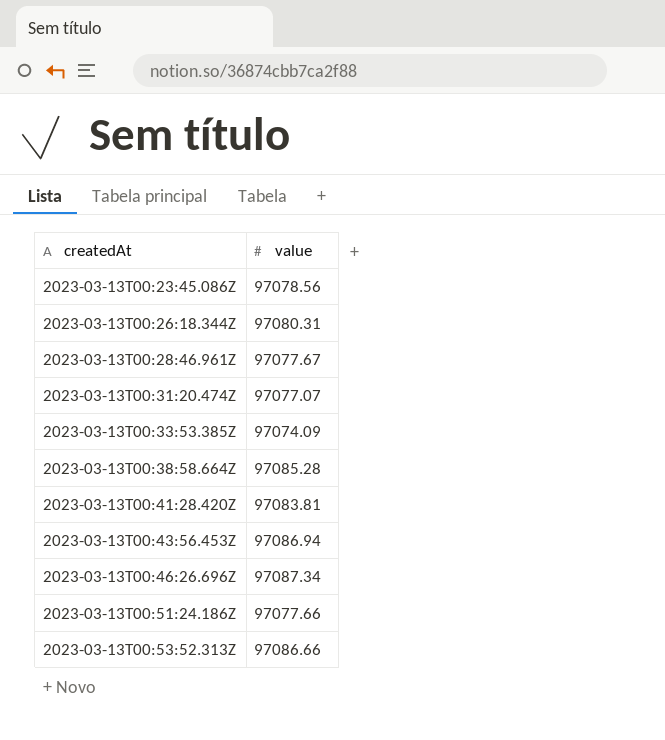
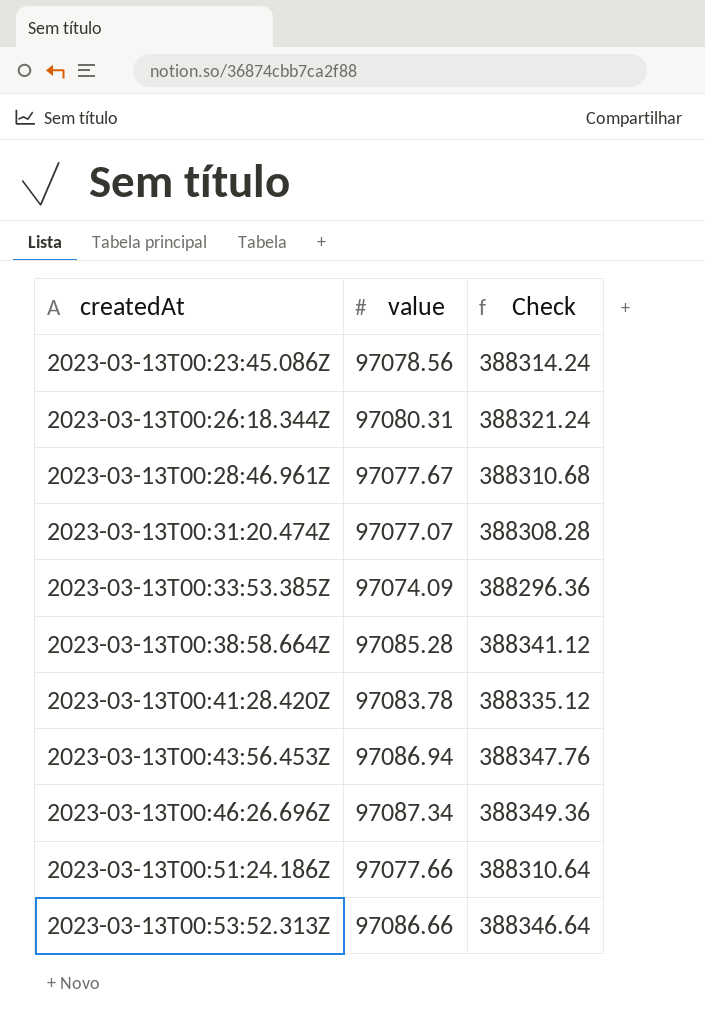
column Check | formula: none -> [value] * 4
2023-03-13T00:41:28.420Z | value: 97083.81 -> 97083.78

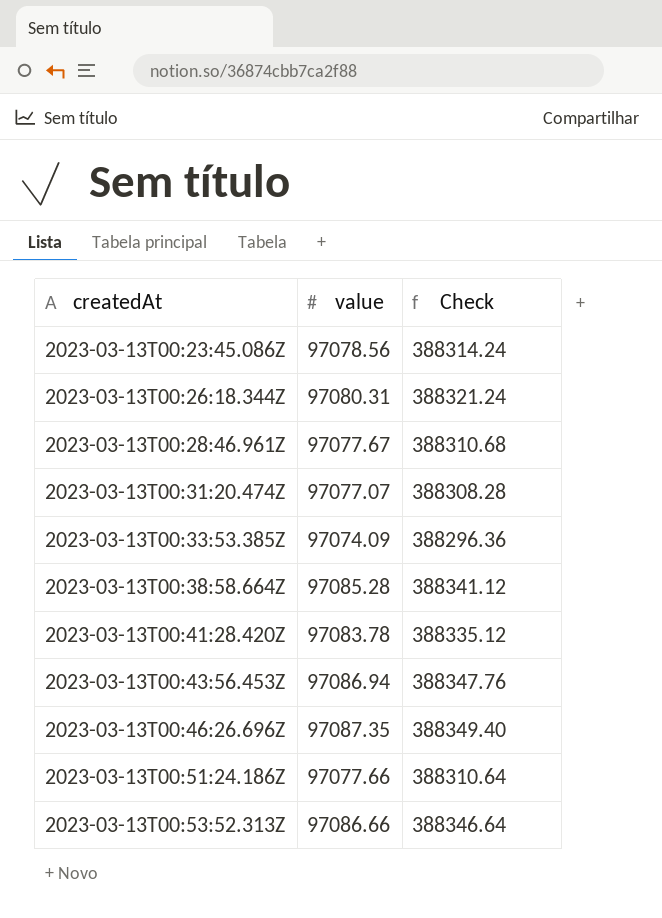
2023-03-13T00:46:26.696Z | value: 97087.34 -> 97087.35
2023-03-13T00:46:26.696Z | Check: 388349.36 -> 388349.40

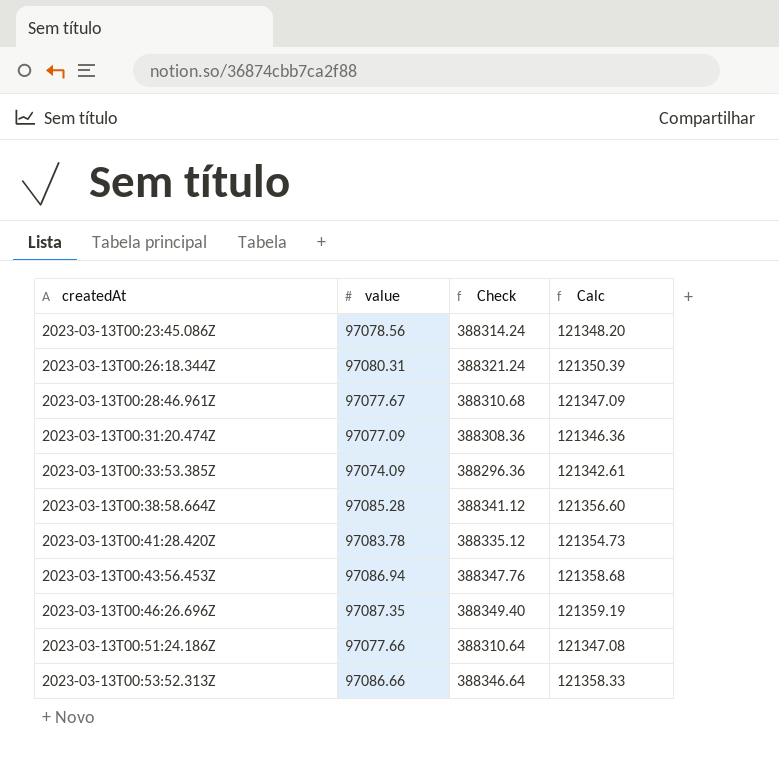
column Calc | formula: none -> [value] * 1.25
2023-03-13T00:31:20.474Z | value: 97077.07 -> 97077.09
2023-03-13T00:31:20.474Z | Check: 388308.28 -> 388308.36

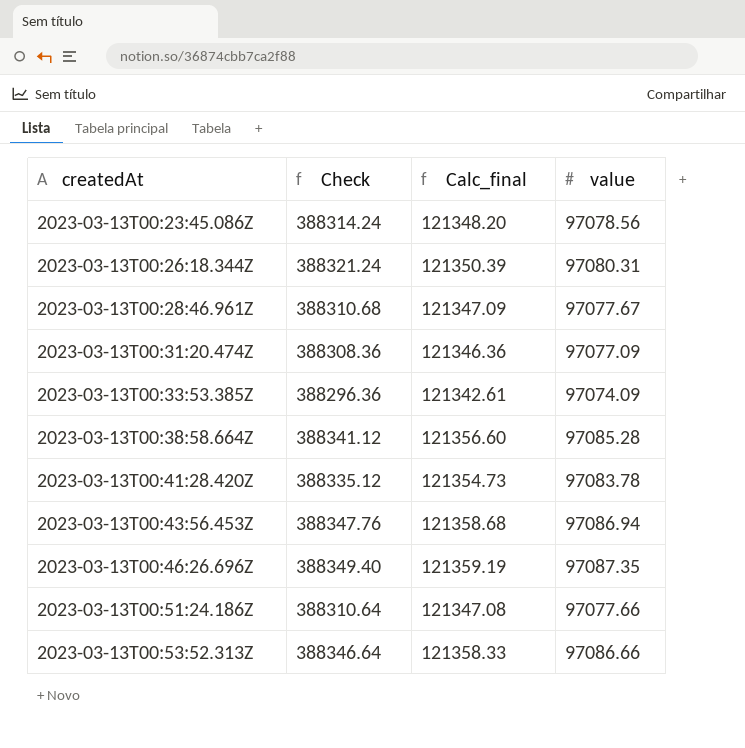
column name: Calc -> Calc_final
column value | position: 2 -> 4

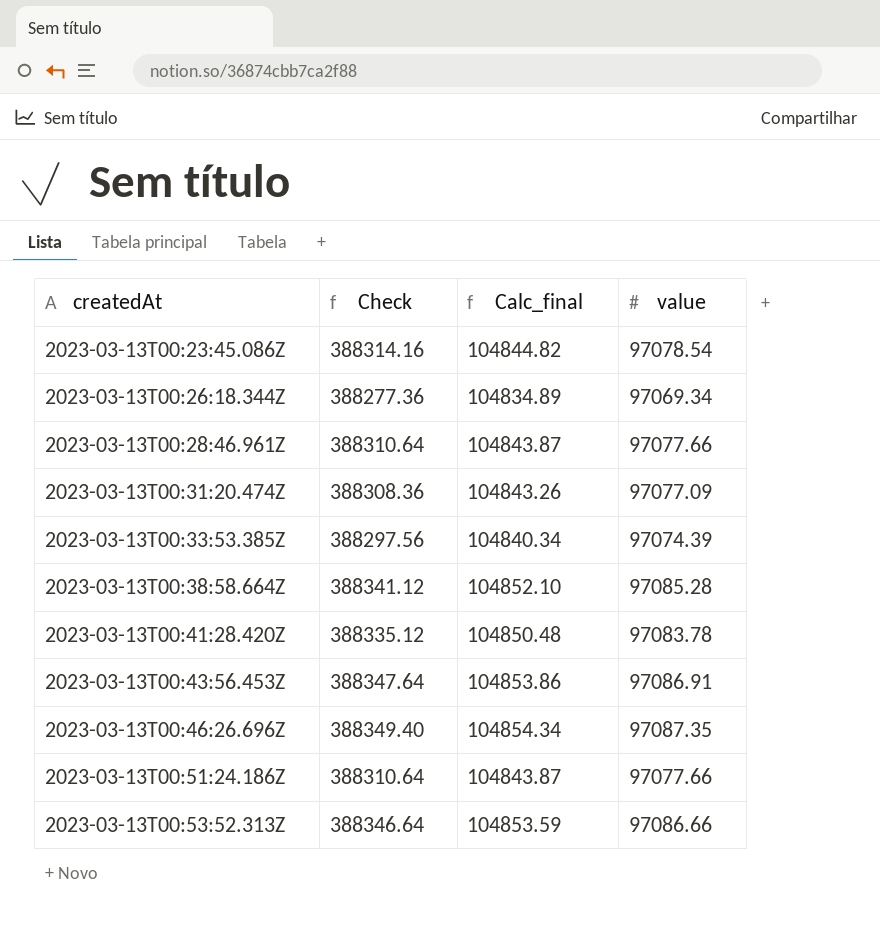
column Calc_final | formula: [value] * 1.25 -> [value] * 1.08
2023-03-13T00:23:45.086Z | Check: 388314.24 -> 388314.16
2023-03-13T00:23:45.086Z | value: 97078.56 -> 97078.54
2023-03-13T00:26:18.344Z | Check: 388321.24 -> 388277.36
2023-03-13T00:26:18.344Z | value: 97080.31 -> 97069.34
2023-03-13T00:28:46.961Z | Check: 388310.68 -> 388310.64
2023-03-13T00:28:46.961Z | value: 97077.67 -> 97077.66
2023-03-13T00:33:53.385Z | Check: 388296.36 -> 388297.56
2023-03-13T00:33:53.385Z | value: 97074.09 -> 97074.39
2023-03-13T00:43:56.453Z | Check: 388347.76 -> 388347.64
2023-03-13T00:43:56.453Z | value: 97086.94 -> 97086.91

